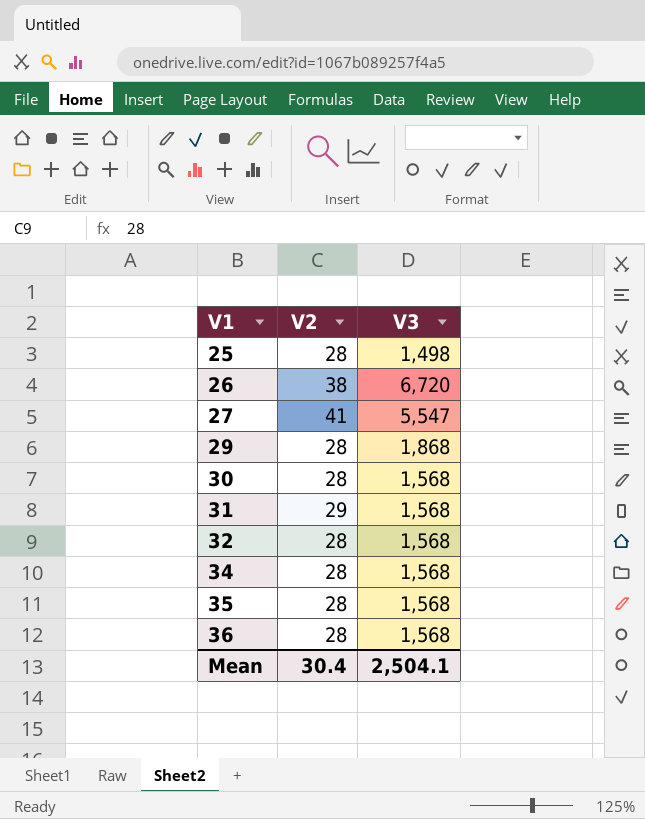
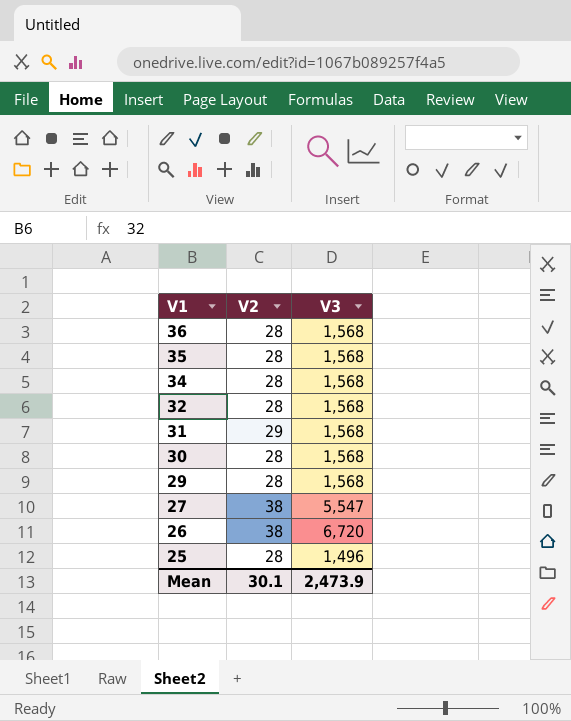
row order: V1 ascending -> V1 descending
29 | V3: 1,868 -> 1,568
27 | V2: 41 -> 38
25 | V3: 1,498 -> 1,496
Mean | V2: 30.4 -> 30.1
Mean | V3: 2,504.1 -> 2,473.9

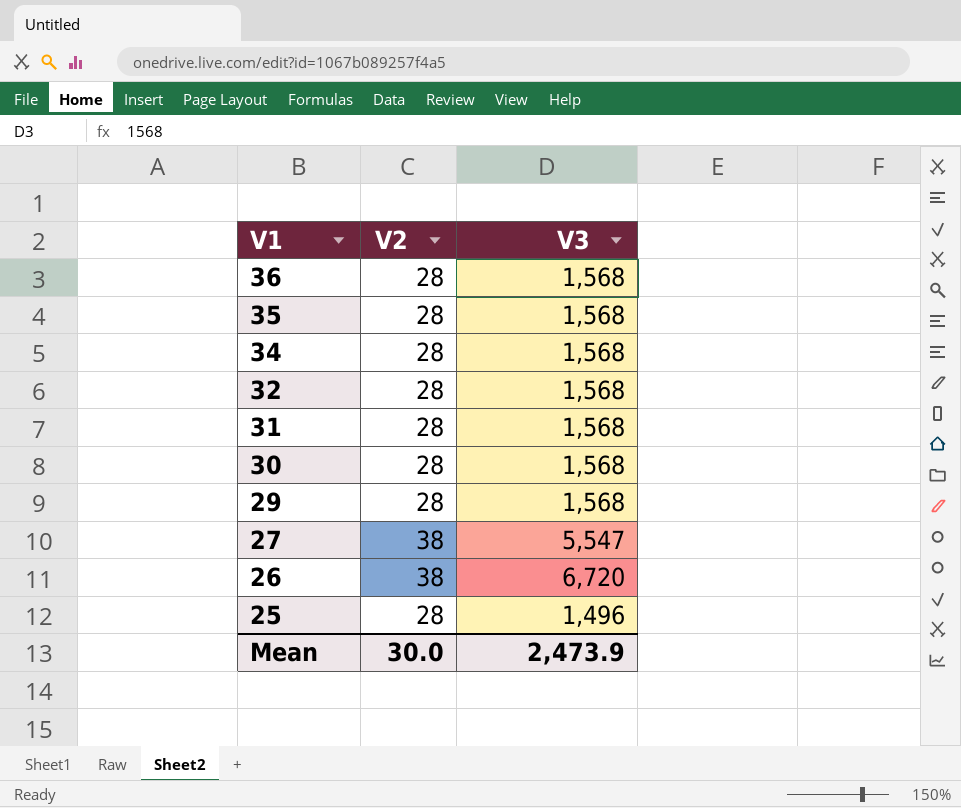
31 | V2: 29 -> 28
Mean | V2: 30.1 -> 30.0

